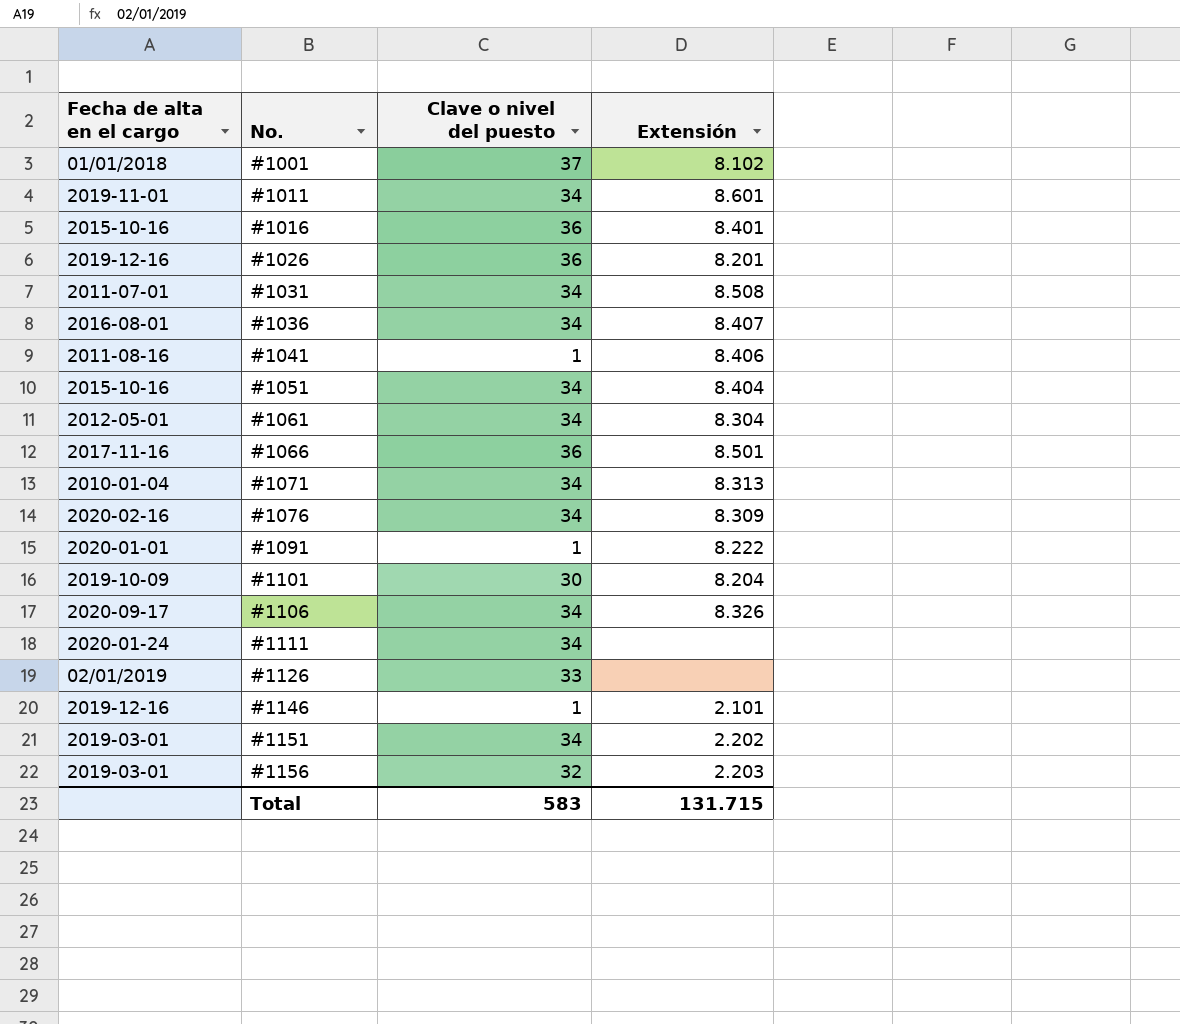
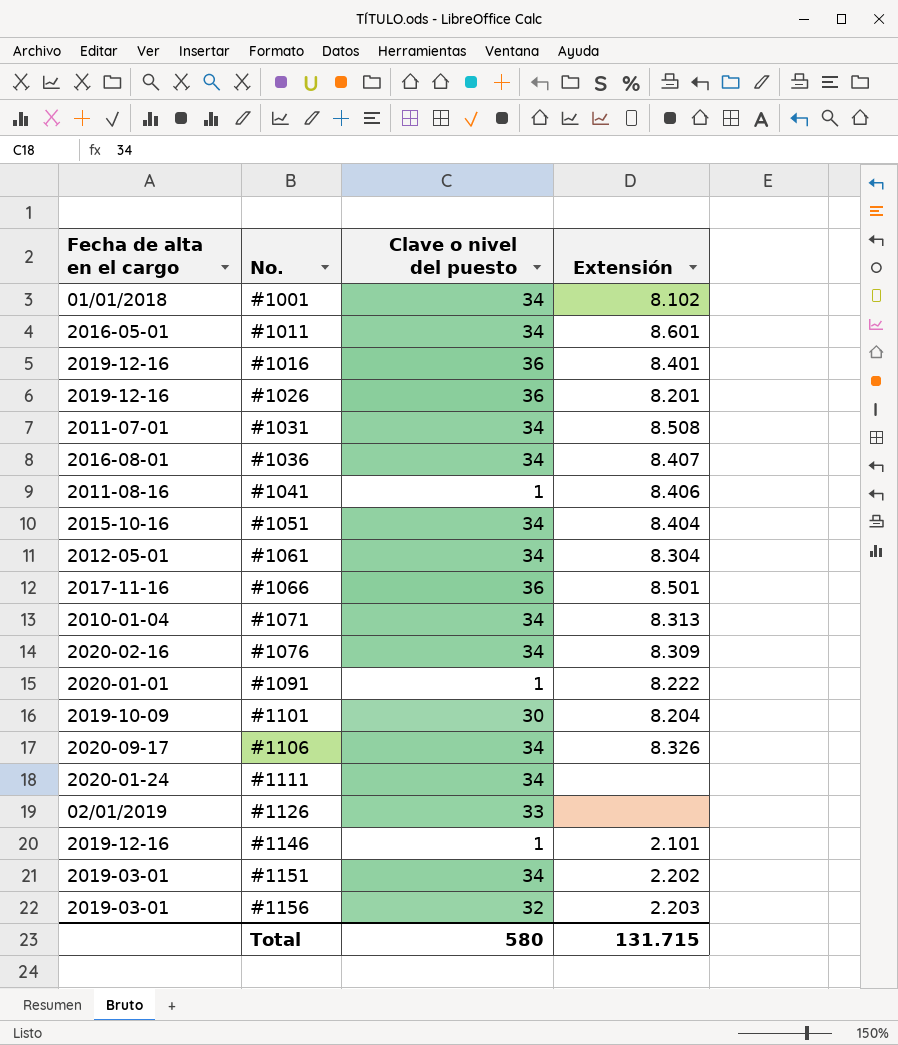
#1001 | Clave o nivel del puesto: 37 -> 34
#1011 | Fecha de alta en el cargo: 2019-11-01 -> 2016-05-01
#1016 | Fecha de alta en el cargo: 2015-10-16 -> 2019-12-16
Total | Clave o nivel del puesto: 583 -> 580

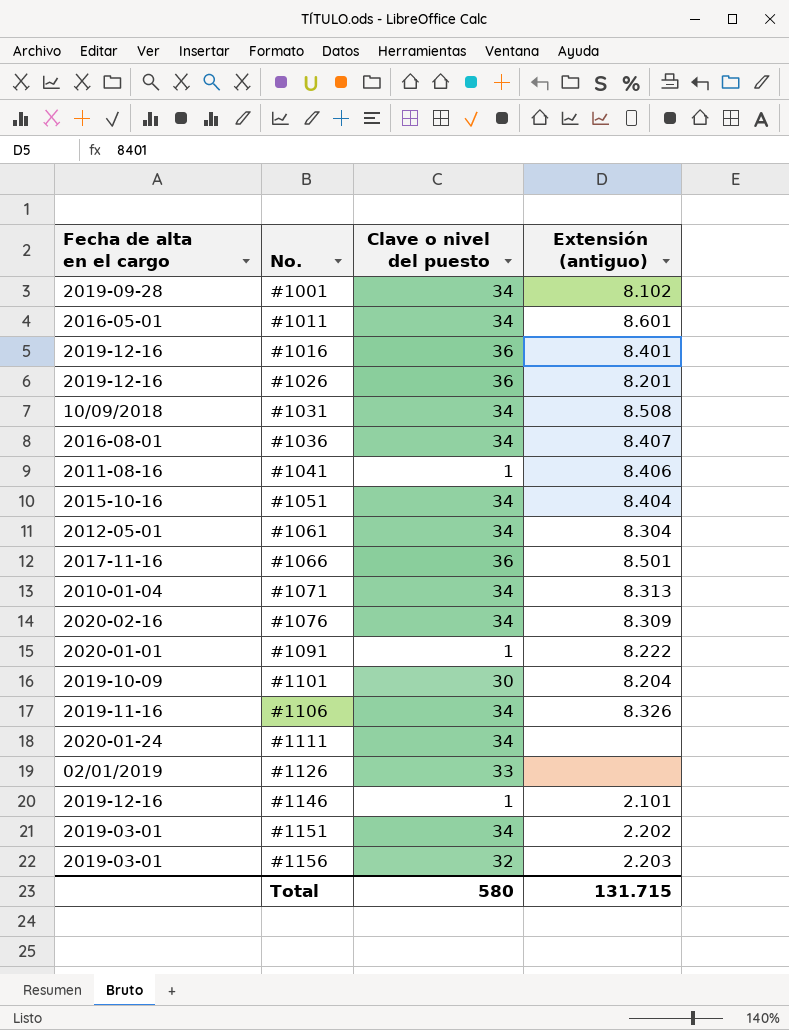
column name: Extensión -> Extensión (antiguo)
#1001 | Fecha de alta en el cargo: 01/01/2018 -> 2019-09-28
#1031 | Fecha de alta en el cargo: 2011-07-01 -> 10/09/2018
#1106 | Fecha de alta en el cargo: 2020-09-17 -> 2019-11-16

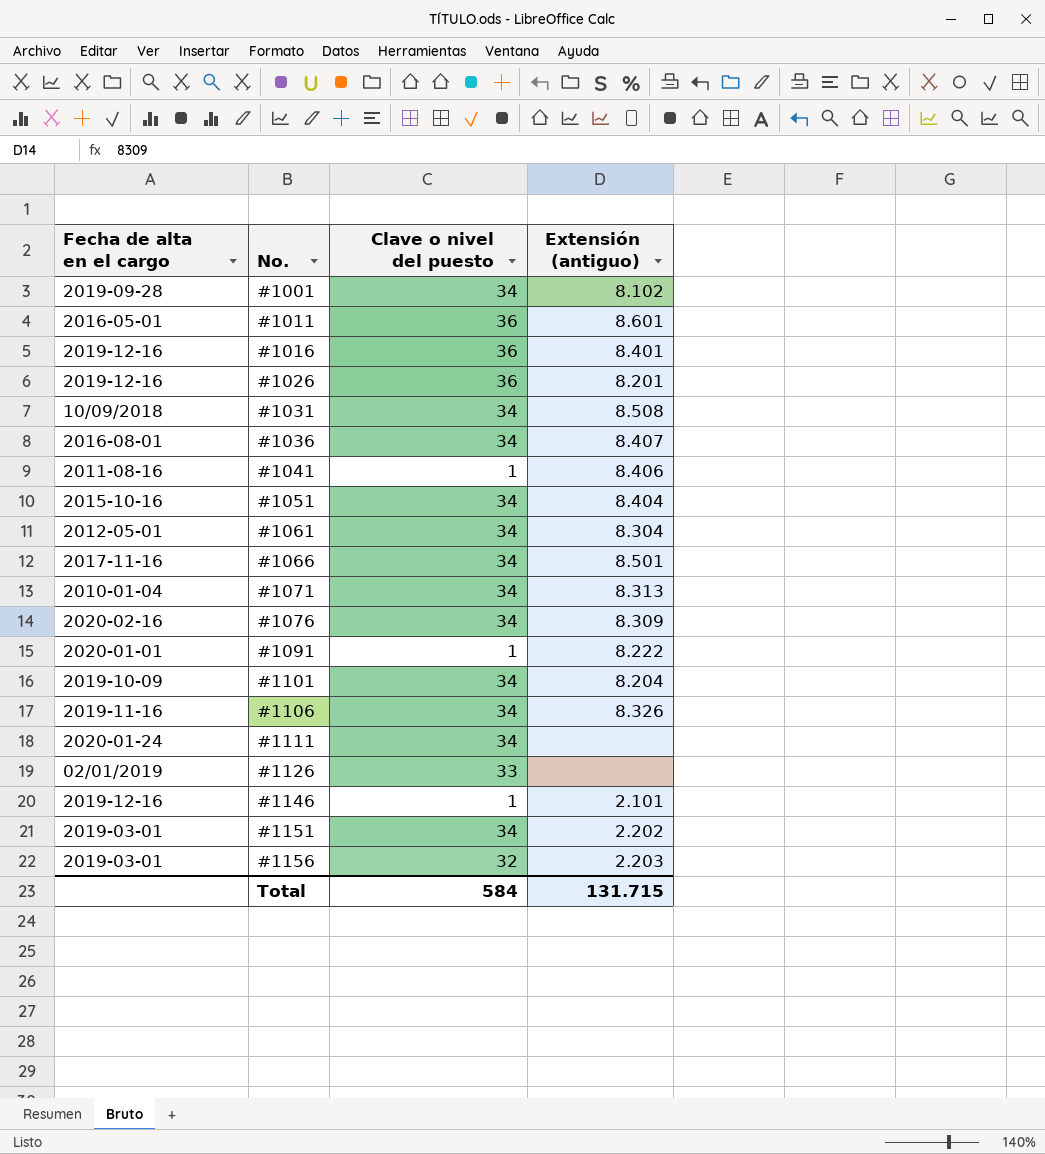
#1011 | Clave o nivel del puesto: 34 -> 36
#1066 | Clave o nivel del puesto: 36 -> 34
#1101 | Clave o nivel del puesto: 30 -> 34
Total | Clave o nivel del puesto: 580 -> 584

